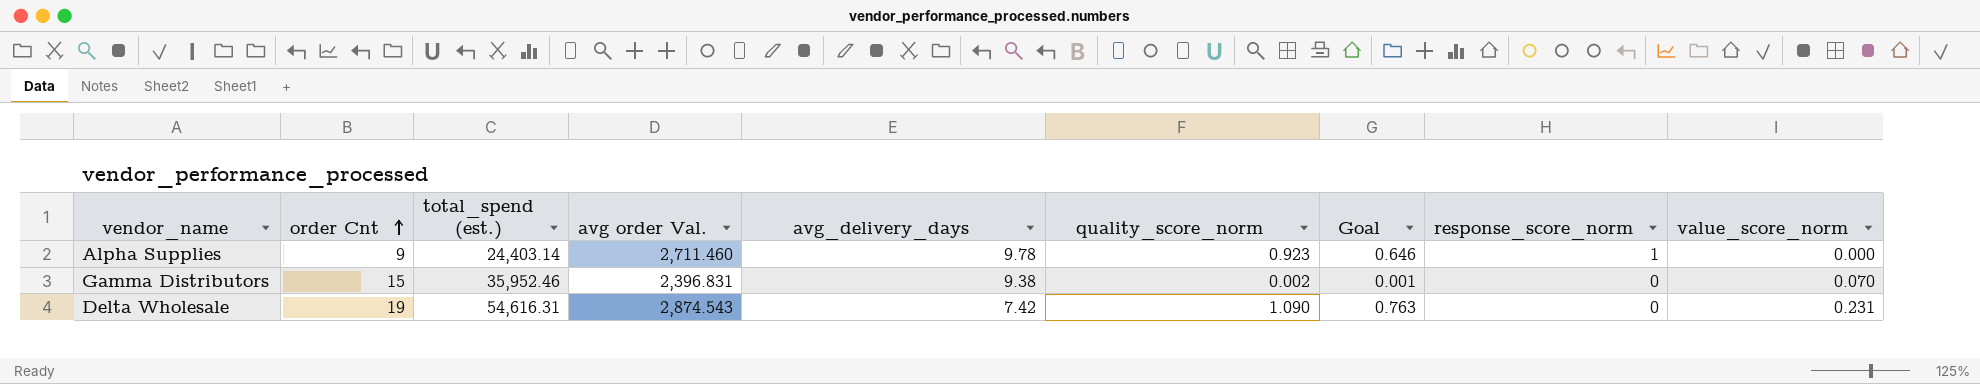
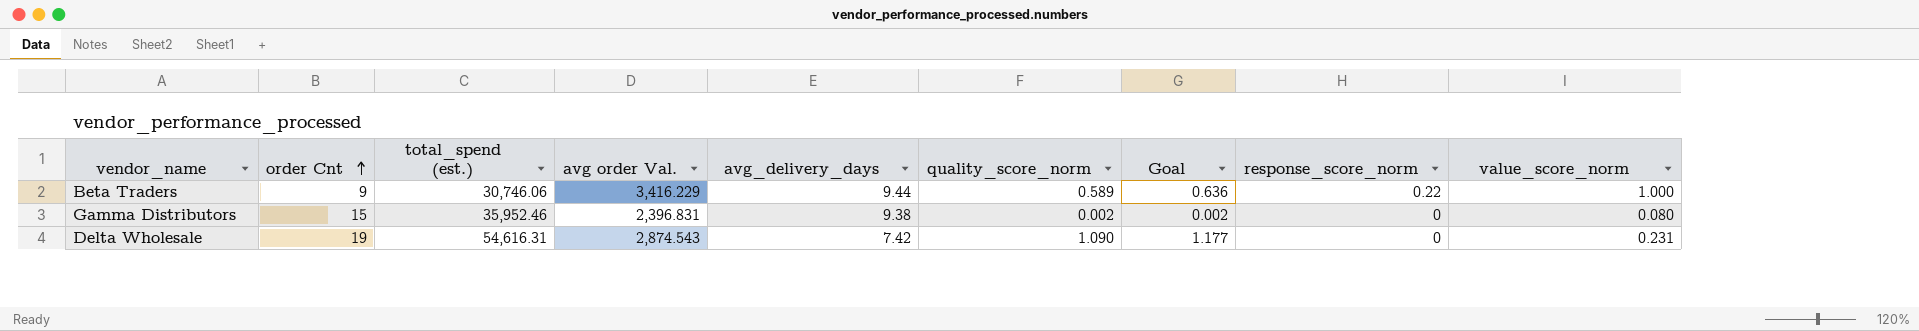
column Goal | formula: [quality_score_norm] * 0.7 -> [quality_score_norm] * 1.08
row Alpha Supplies: 9 | 24,403.14 | 2,711.460 | 9.78 | 0.923 | 0.646 | 1 | 0.000 -> none
row Beta Traders: none -> 9 | 30,746.06 | 3,416.229 | 9.44 | 0.589 | 0.636 | 0.22 | 1.000
Gamma Distributors | value_score_norm: 0.070 -> 0.080

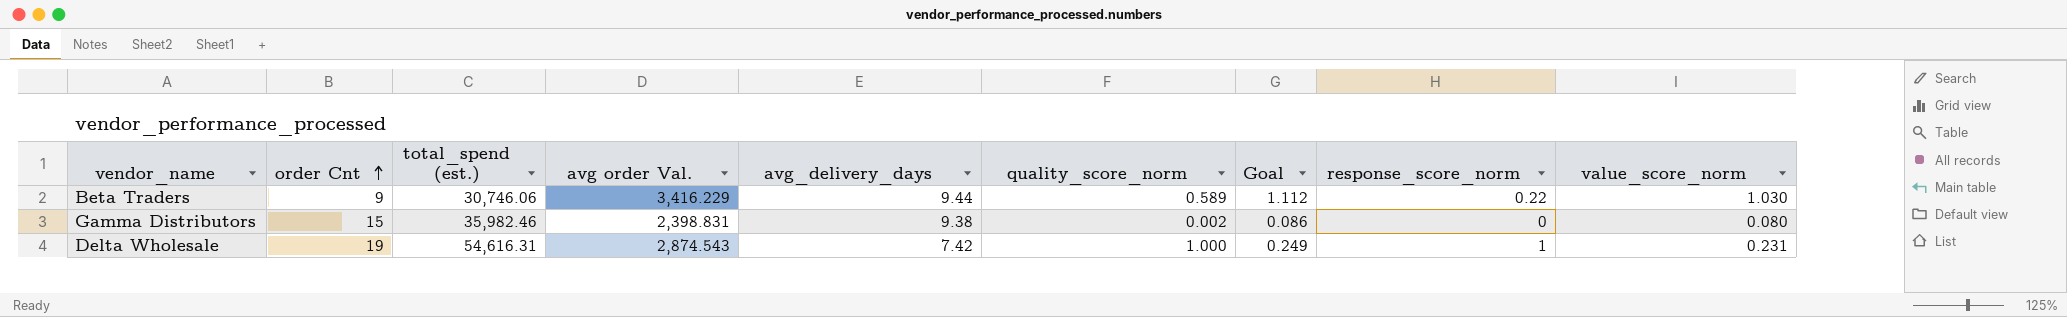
column Goal | formula: [quality_score_norm] * 1.08 -> [value_score_norm] * 1.08
Beta Traders | value_score_norm: 1.000 -> 1.030
Gamma Distributors | total_spend (est.): 35,952.46 -> 35,982.46
Gamma Distributors | avg order Val.: 2,396.831 -> 2,398.831
Delta Wholesale | quality_score_norm: 1.090 -> 1.000
Delta Wholesale | response_score_norm: 0 -> 1

